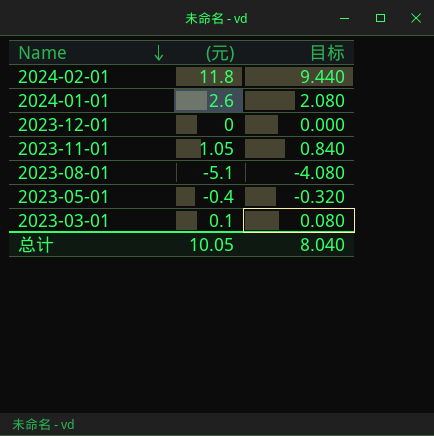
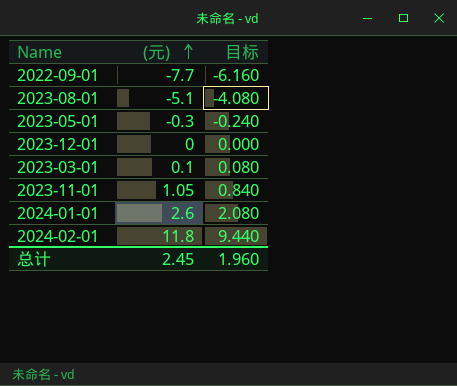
row order: Name descending -> (元) ascending
row 2022-09-01: none -> -7.7 | -6.160
2023-05-01 | (元): -0.4 -> -0.3
2023-05-01 | 目标: -0.320 -> -0.240
总计 | (元): 10.05 -> 2.45
总计 | 目标: 8.040 -> 1.960

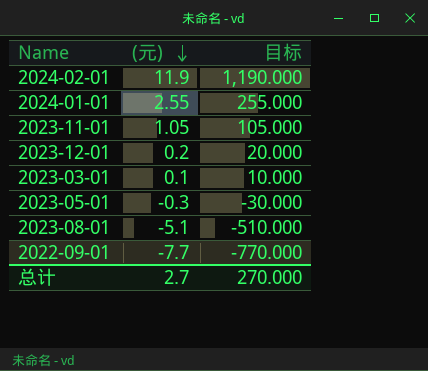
row order: (元) ascending -> (元) descending
column 目标 | formula: [(元)] * 0.8 -> [(元)] * 100
2024-02-01 | (元): 11.8 -> 11.9
2024-01-01 | (元): 2.6 -> 2.55
2023-12-01 | (元): 0 -> 0.2
总计 | (元): 2.45 -> 2.7
总计 | 目标: 1.960 -> 270.000

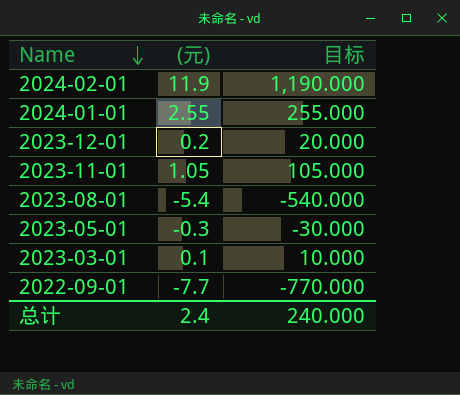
row order: (元) descending -> Name descending
2023-08-01 | (元): -5.1 -> -5.4
2023-08-01 | 目标: -510.000 -> -540.000
总计 | (元): 2.7 -> 2.4
总计 | 目标: 270.000 -> 240.000

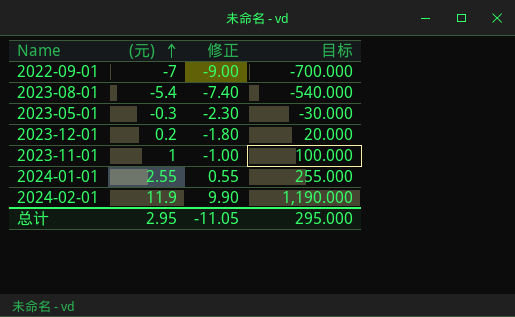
row order: Name descending -> (元) ascending
column 修正 | formula: none -> [(元)] - 2
row 2023-03-01: 0.1 | 10.000 -> none
2022-09-01 | (元): -7.7 -> -7
2022-09-01 | 目标: -770.000 -> -700.000
2023-11-01 | (元): 1.05 -> 1
2023-11-01 | 目标: 105.000 -> 100.000
总计 | (元): 2.4 -> 2.95
总计 | 目标: 240.000 -> 295.000

